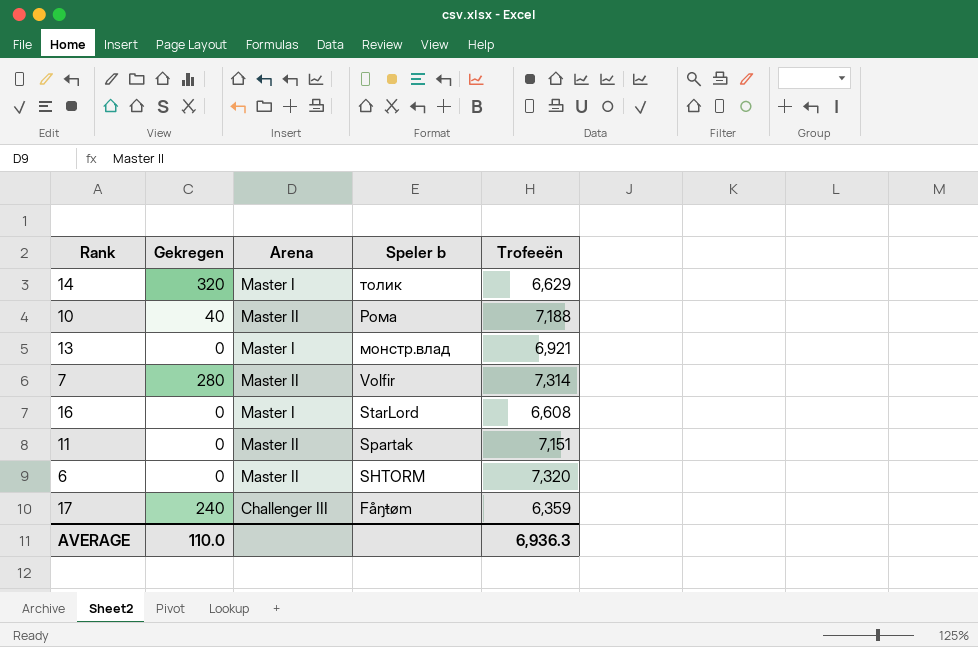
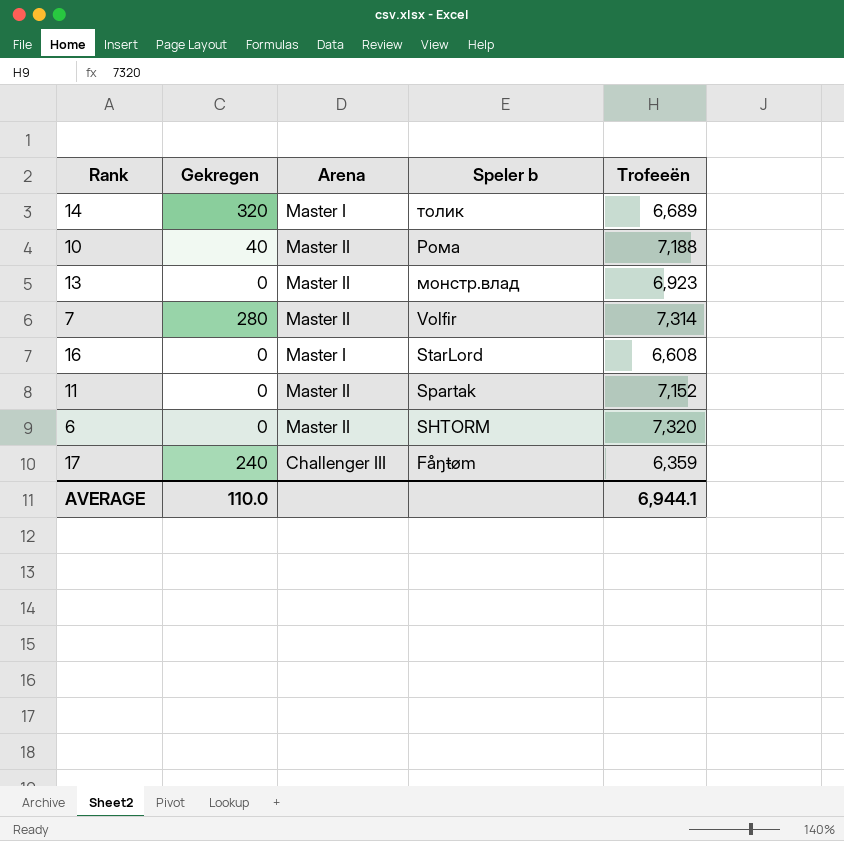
14 | Trofeeën: 6,629 -> 6,689
13 | Arena: Master I -> Master II
13 | Trofeeën: 6,921 -> 6,923
11 | Trofeeën: 7,151 -> 7,152
AVERAGE | Trofeeën: 6,936.3 -> 6,944.1

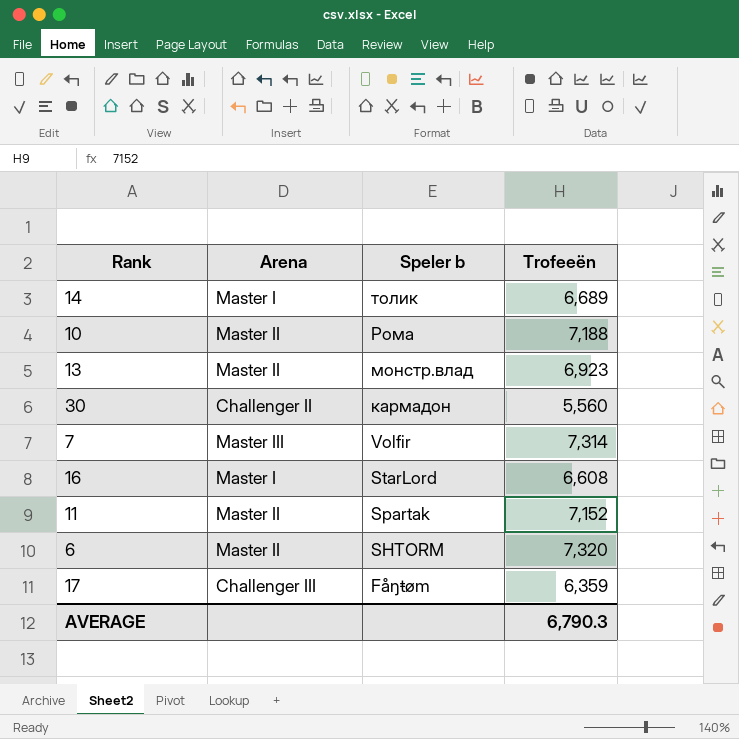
column Gekregen | position: 2 -> none
row 30: none -> Challenger II | кармадон | 5,560
7 | Arena: Master II -> Master III
AVERAGE | Trofeeën: 6,944.1 -> 6,790.3

